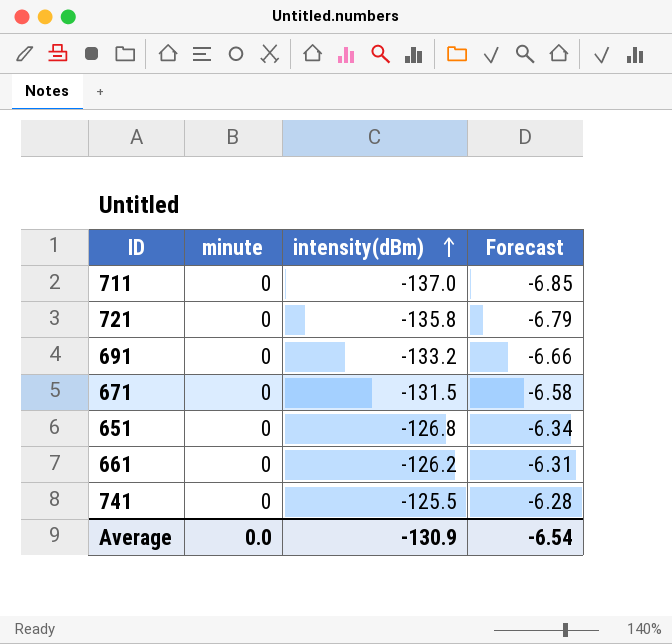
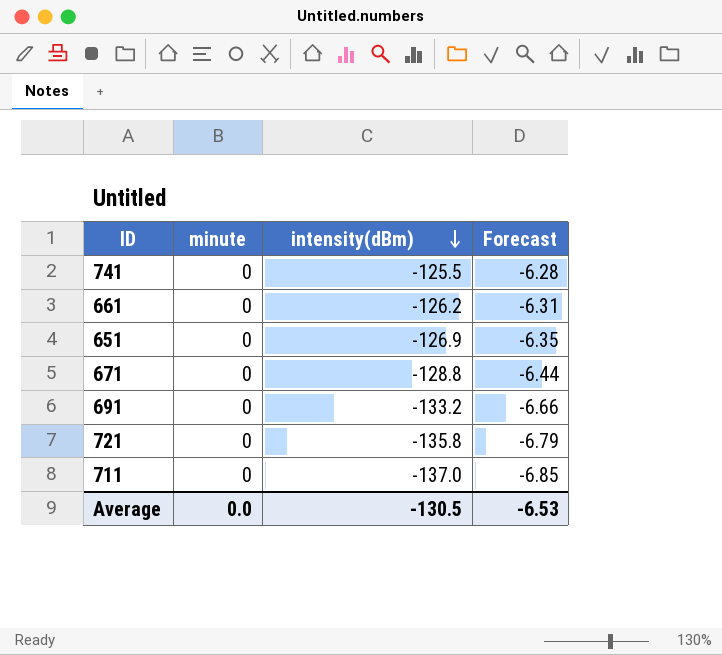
row order: intensity(dBm) ascending -> intensity(dBm) descending
651 | intensity(dBm): -126.8 -> -126.9
651 | Forecast: -6.34 -> -6.35
671 | intensity(dBm): -131.5 -> -128.8
671 | Forecast: -6.58 -> -6.44
Average | intensity(dBm): -130.9 -> -130.5
Average | Forecast: -6.54 -> -6.53

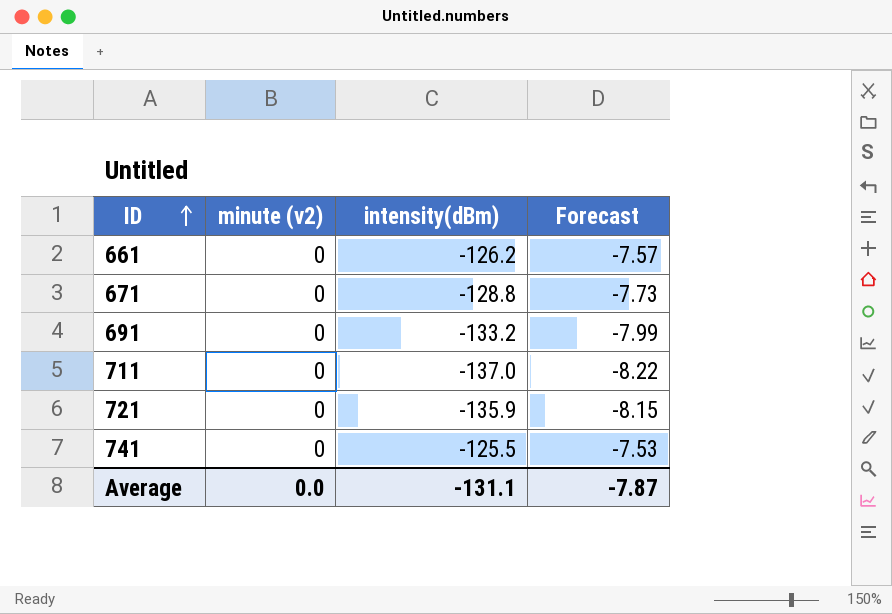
row order: intensity(dBm) descending -> ID ascending
column name: minute -> minute (v2)
column Forecast | formula: [intensity(dBm)] * 0.05 -> [intensity(dBm)] * 0.06
row 651: 0 | -126.9 | -6.35 -> none
721 | intensity(dBm): -135.8 -> -135.9
Average | intensity(dBm): -130.5 -> -131.1
Average | Forecast: -6.53 -> -7.87

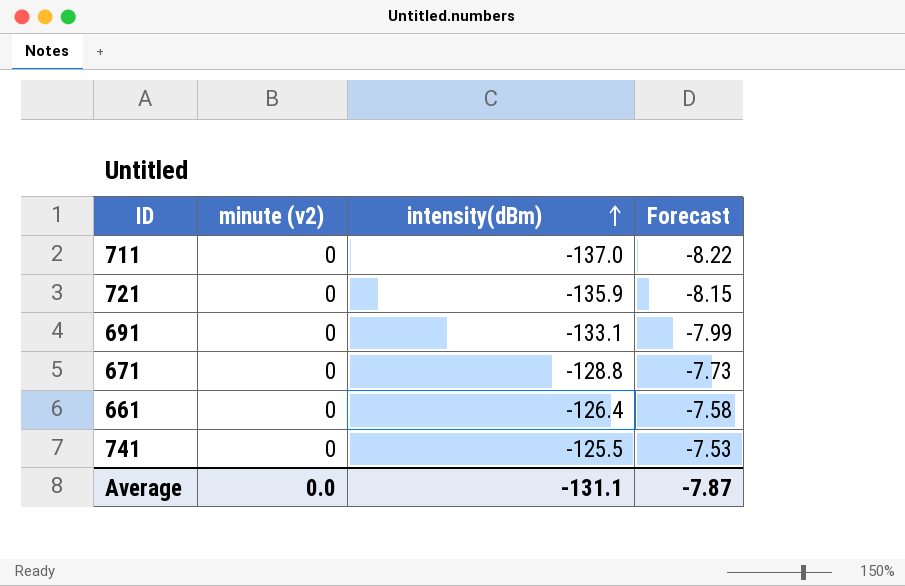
row order: ID ascending -> intensity(dBm) ascending
691 | intensity(dBm): -133.2 -> -133.1
661 | intensity(dBm): -126.2 -> -126.4
661 | Forecast: -7.57 -> -7.58

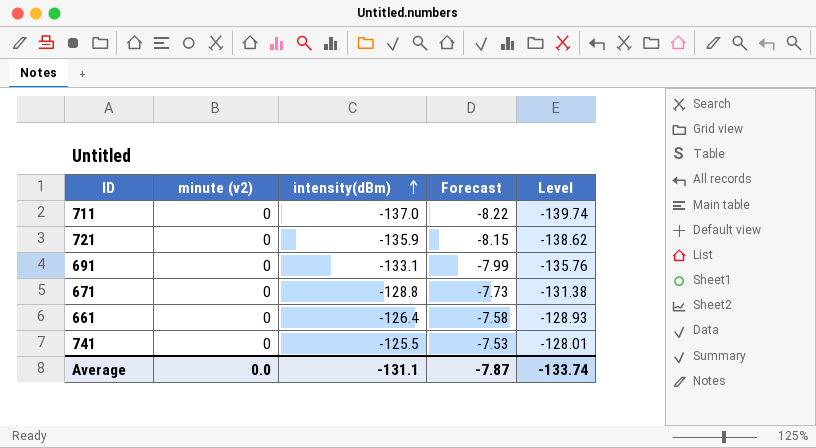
column Level | formula: none -> [intensity(dBm)] * 1.02

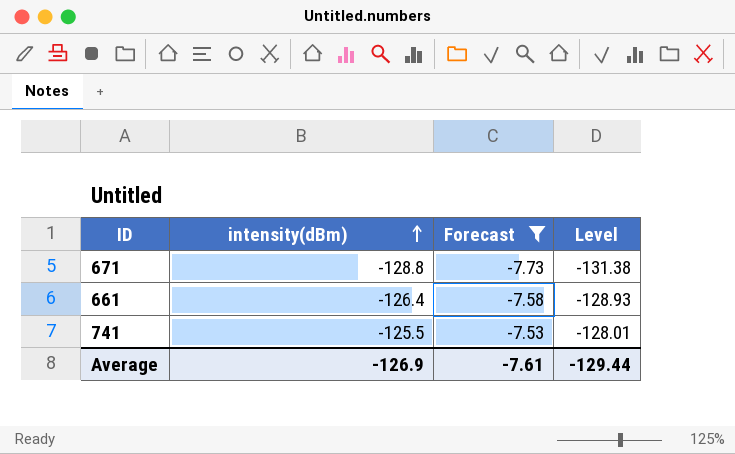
filter: none -> Forecast >= -7.73
column minute (v2) | position: 2 -> none
Average | intensity(dBm): -131.1 -> -126.9
Average | Forecast: -7.87 -> -7.61
Average | Level: -133.74 -> -129.44

